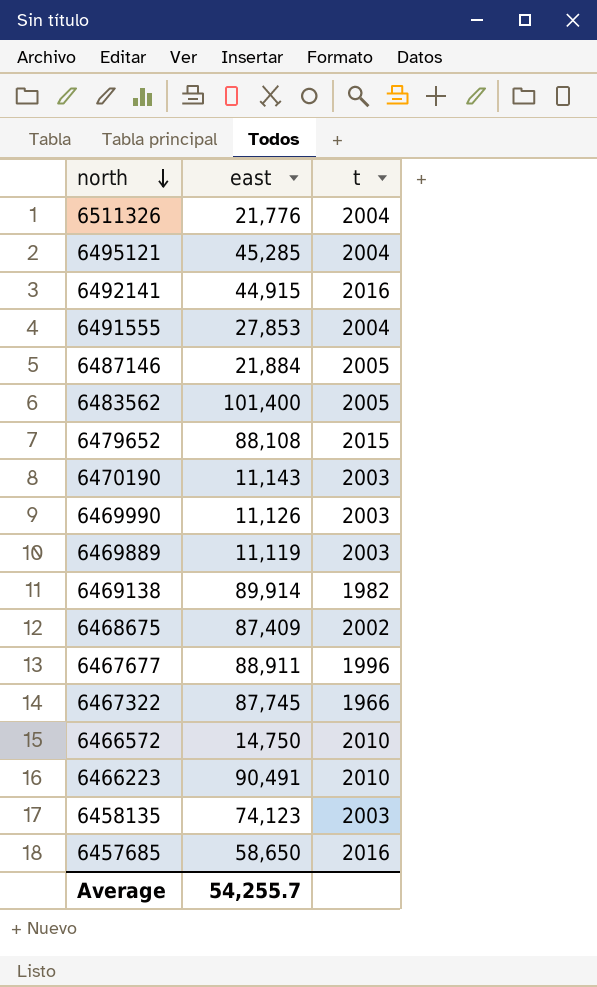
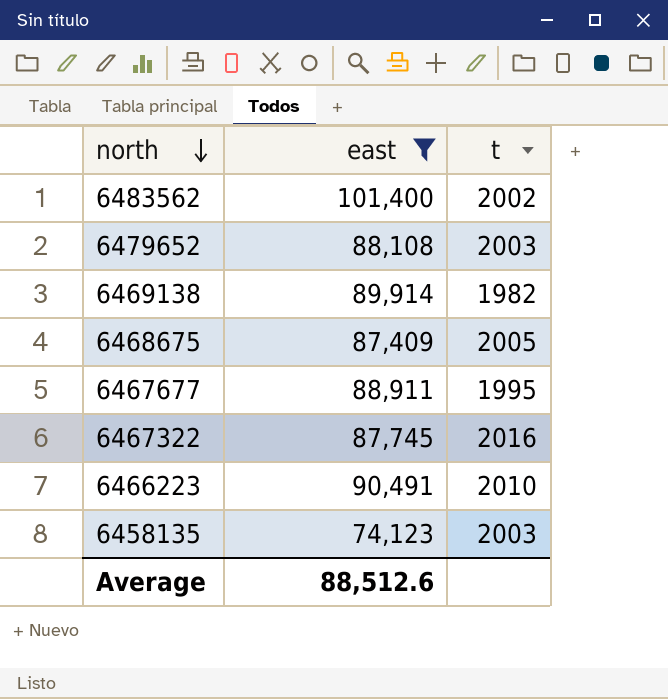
filter: none -> east >= 74,123
6483562 | t: 2005 -> 2002
6479652 | t: 2015 -> 2003
6468675 | t: 2002 -> 2005
6467677 | t: 1996 -> 1995
6467322 | t: 1966 -> 2016
Average | east: 54,255.7 -> 88,512.6

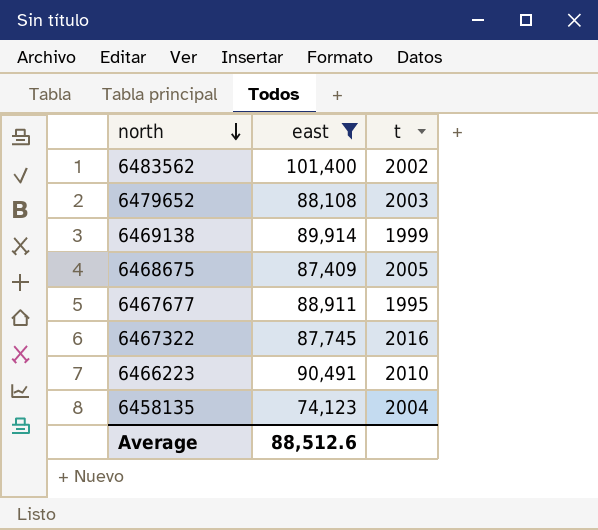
6469138 | t: 1982 -> 1999
6458135 | t: 2003 -> 2004

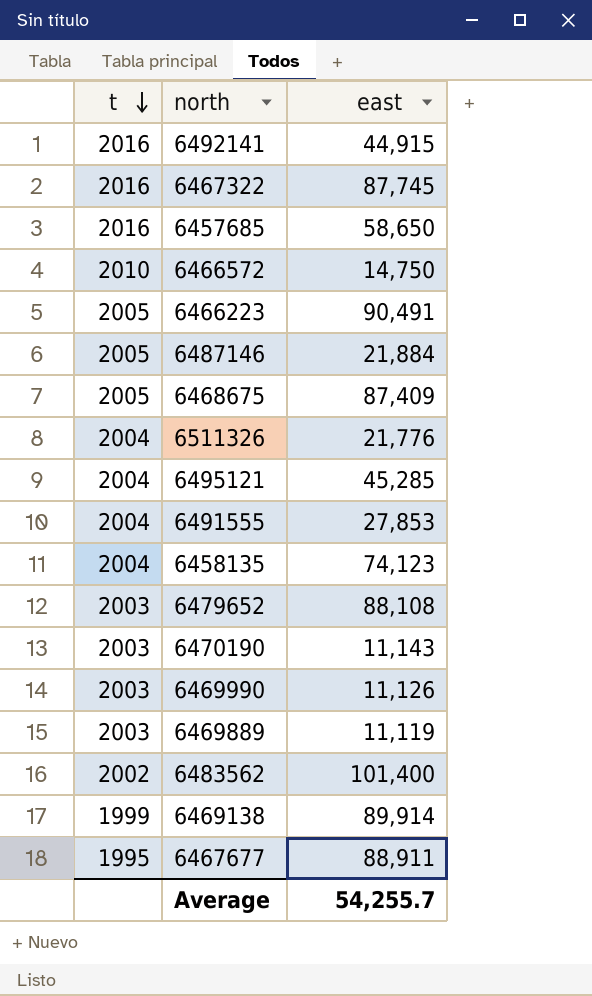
filter: east >= 74,123 -> none
row order: north descending -> t descending
column t | position: 3 -> 1
6466223 | t: 2010 -> 2005
Average | east: 88,512.6 -> 54,255.7

